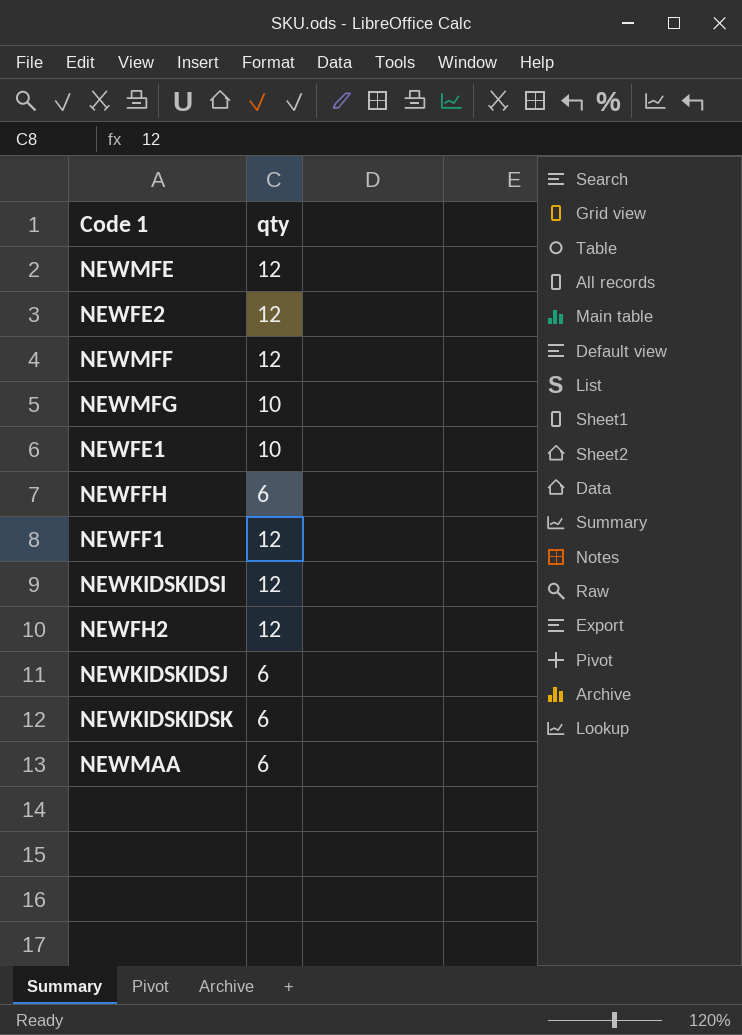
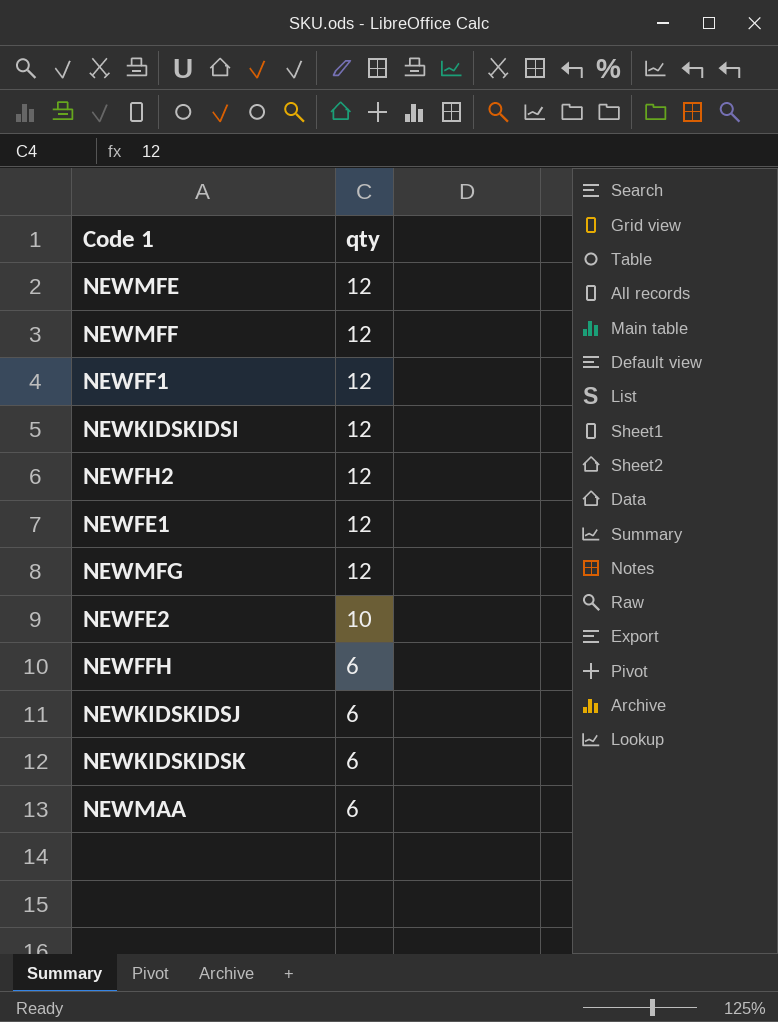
row order: none -> qty descending
NEWFE1 | qty: 10 -> 12
NEWMFG | qty: 10 -> 12
NEWFE2 | qty: 12 -> 10

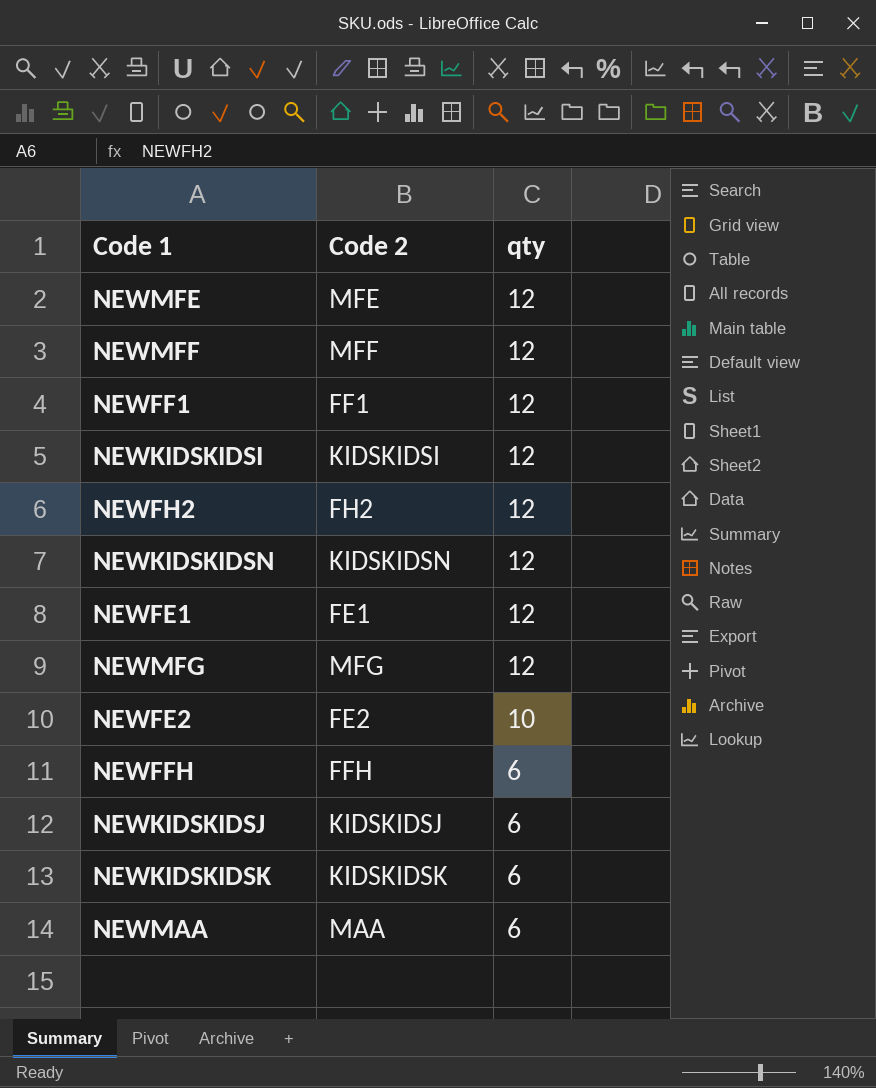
column Code 2 | position: none -> 2
row NEWKIDSKIDSN: none -> KIDSKIDSN | 12

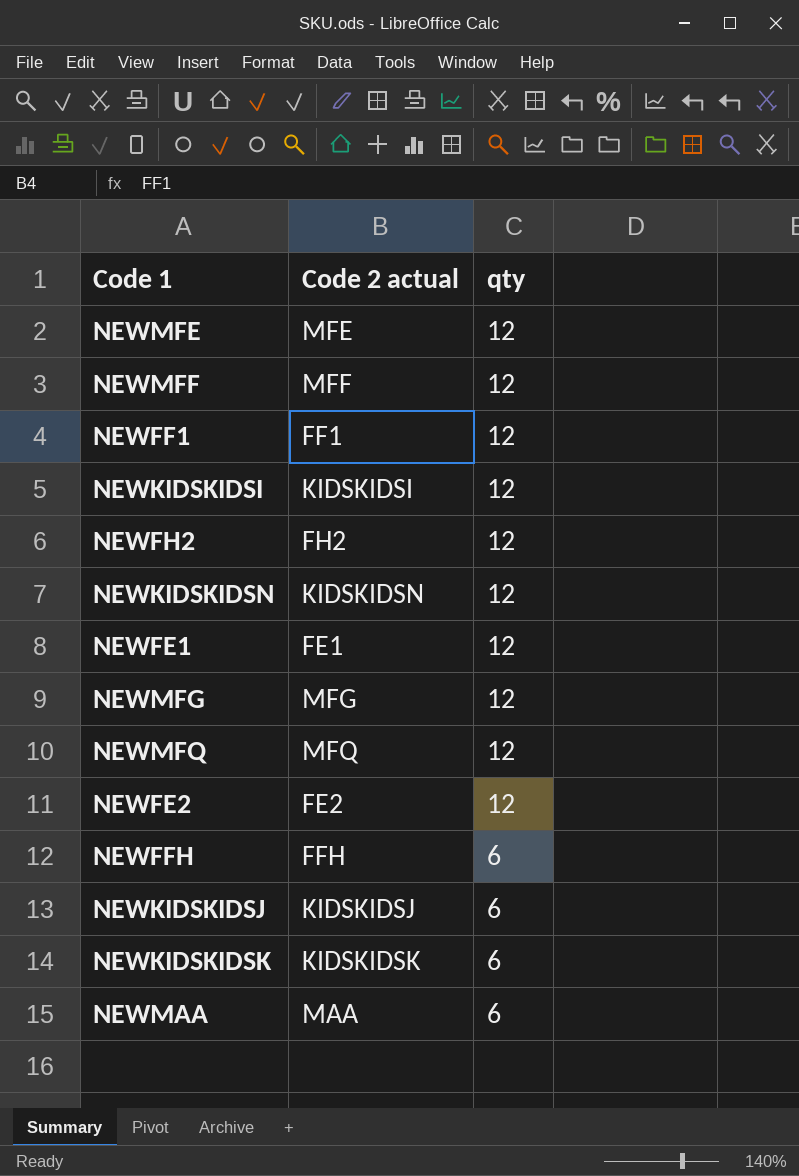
column name: Code 2 -> Code 2 actual
row NEWMFQ: none -> MFQ | 12
NEWFE2 | qty: 10 -> 12

